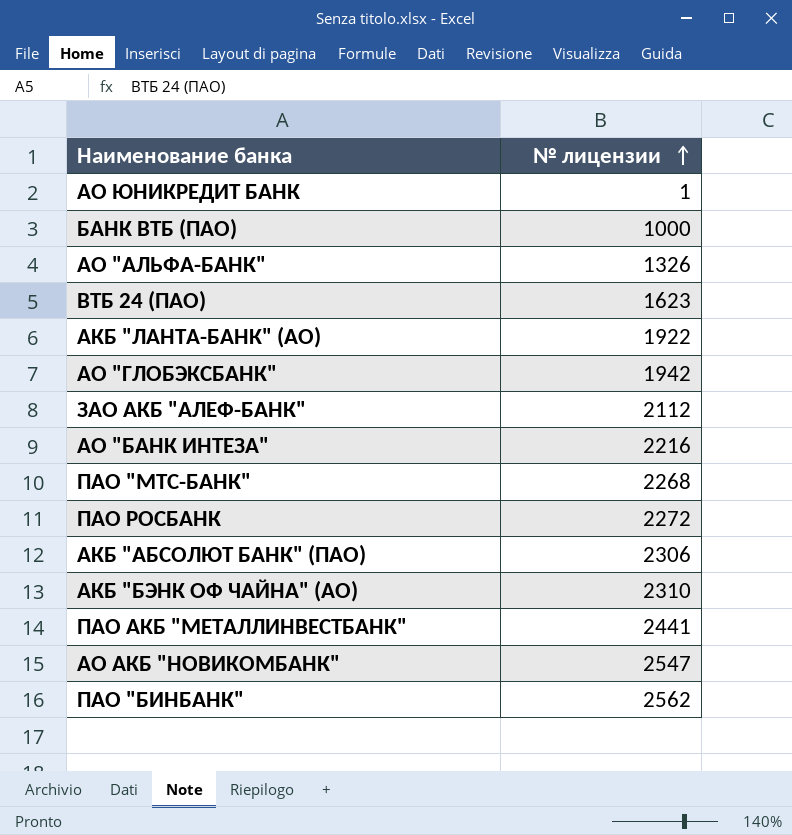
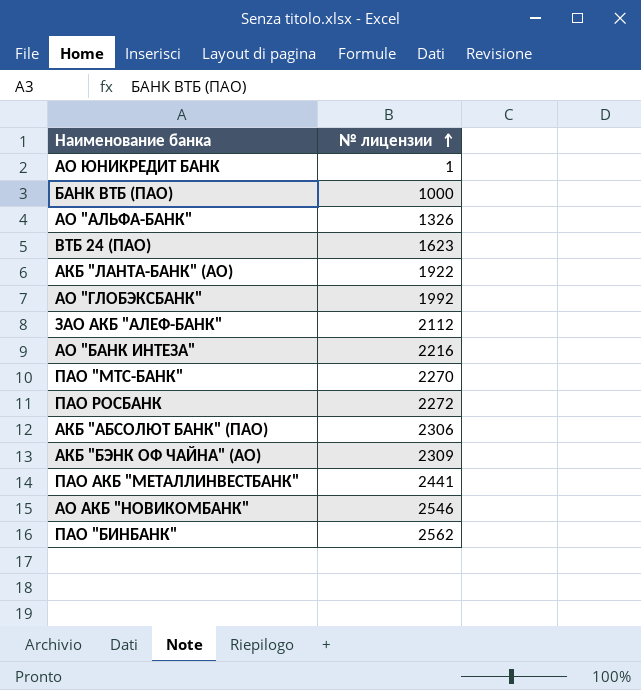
АО "ГЛОБЭКСБАНК" | № лицензии: 1942 -> 1992
ПАО "МТС-БАНК" | № лицензии: 2268 -> 2270
АКБ "БЭНК ОФ ЧАЙНА" (АО) | № лицензии: 2310 -> 2309
АО АКБ "НОВИКОМБАНК" | № лицензии: 2547 -> 2546

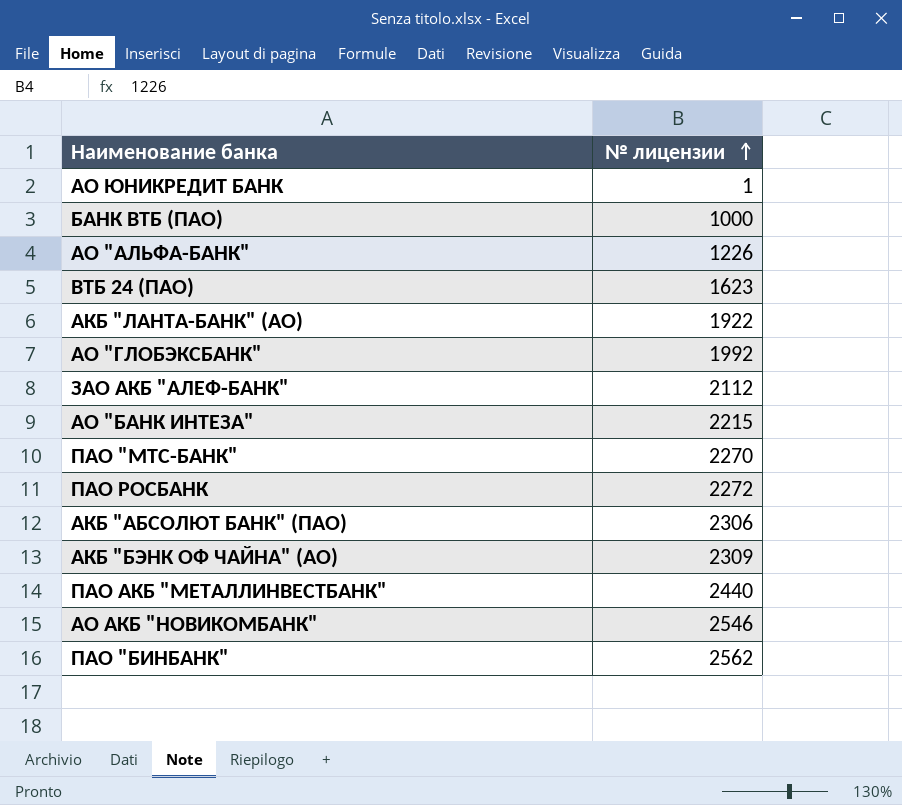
АО "АЛЬФА-БАНК" | № лицензии: 1326 -> 1226
АО "БАНК ИНТЕЗА" | № лицензии: 2216 -> 2215
ПАО АКБ "МЕТАЛЛИНВЕСТБАНК" | № лицензии: 2441 -> 2440

